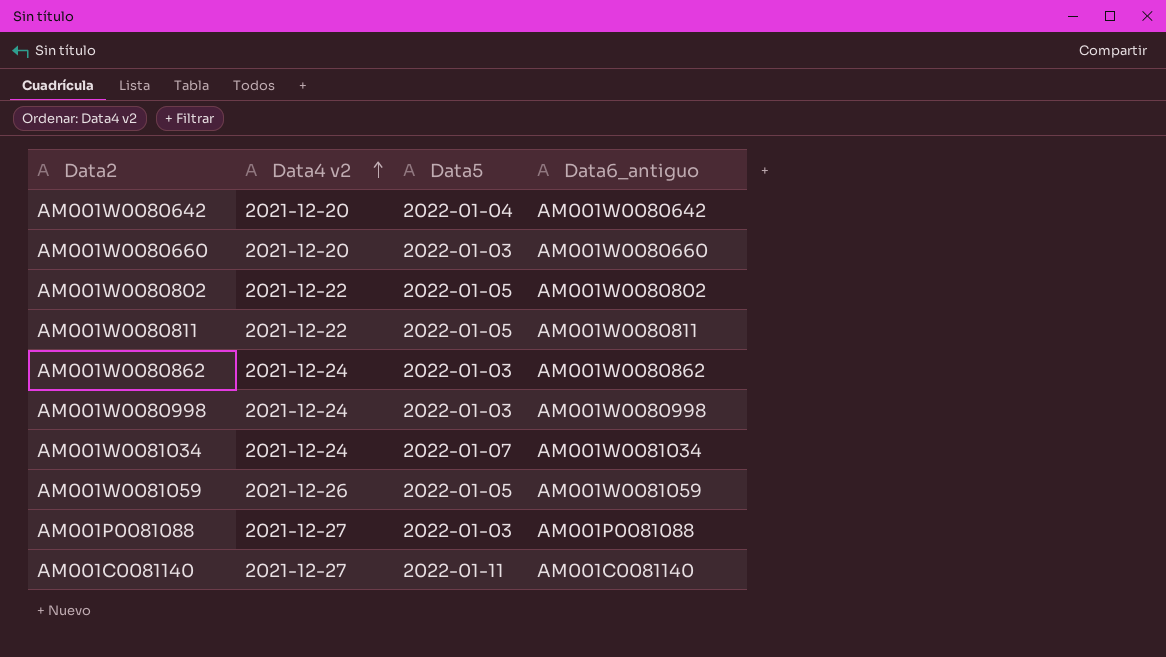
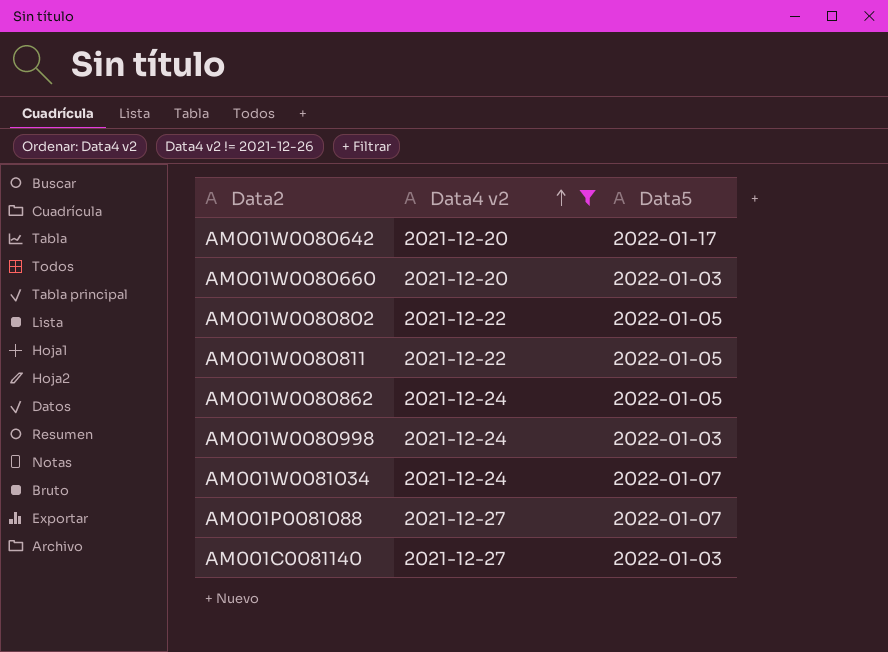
filter: none -> Data4 v2 != 2021-12-26
column Data6_antiguo | position: 4 -> none
AM001W0080642 | Data5: 2022-01-04 -> 2022-01-17
AM001W0080862 | Data5: 2022-01-03 -> 2022-01-05
AM001P0081088 | Data5: 2022-01-03 -> 2022-01-07
AM001C0081140 | Data5: 2022-01-11 -> 2022-01-03

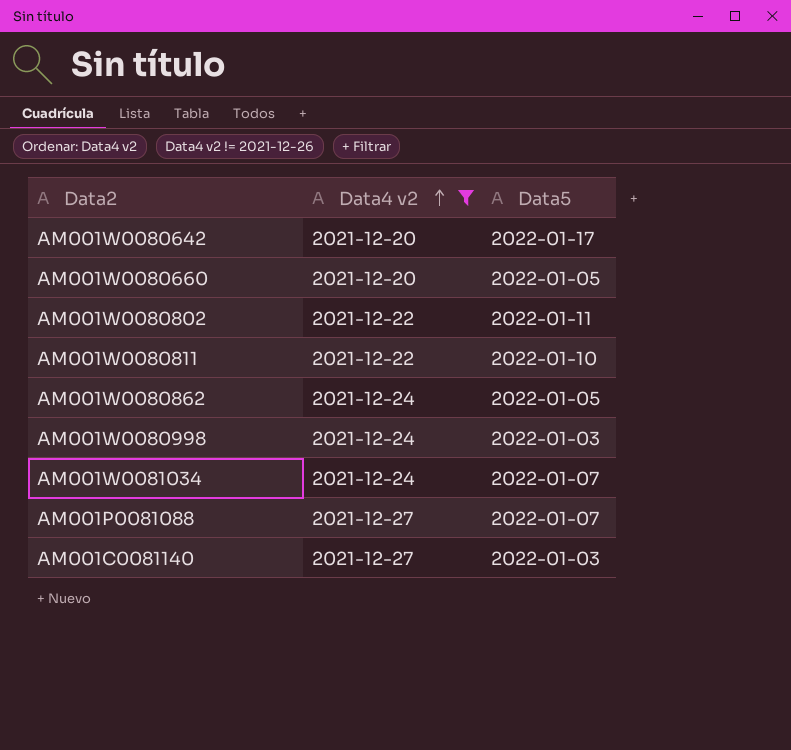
AM001W0080660 | Data5: 2022-01-03 -> 2022-01-05
AM001W0080802 | Data5: 2022-01-05 -> 2022-01-11
AM001W0080811 | Data5: 2022-01-05 -> 2022-01-10

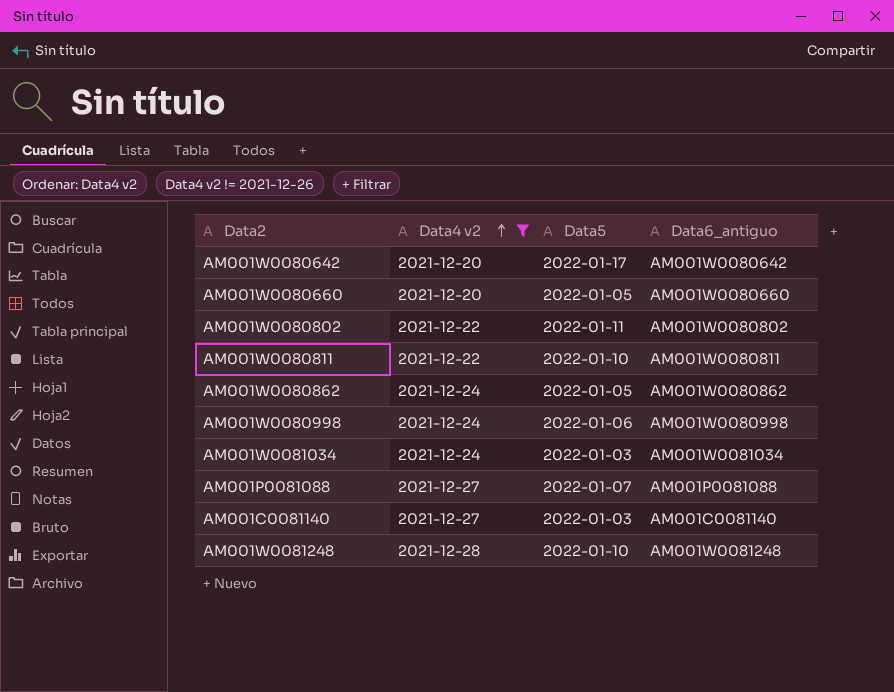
column Data6_antiguo | position: none -> 4
AM001W0080998 | Data5: 2022-01-03 -> 2022-01-06
AM001W0081034 | Data5: 2022-01-07 -> 2022-01-03
row AM001W0081248: none -> 2021-12-28 | 2022-01-10 | AM001W0081248

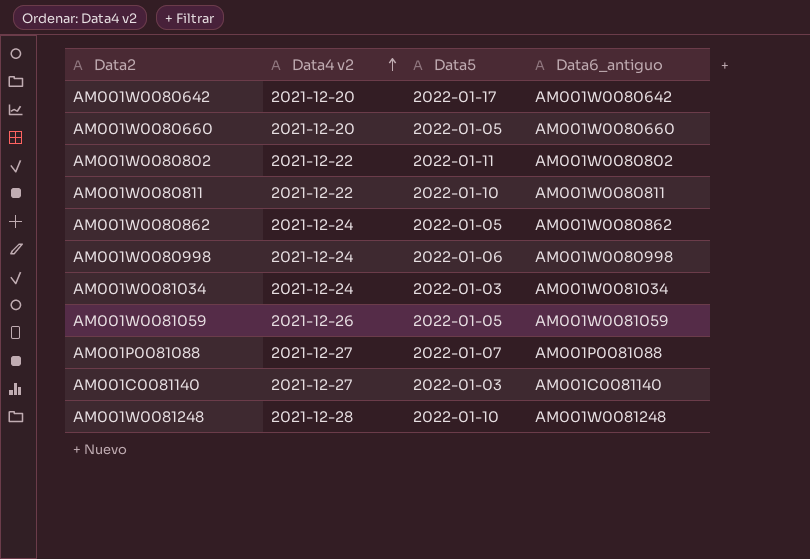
filter: Data4 v2 != 2021-12-26 -> none

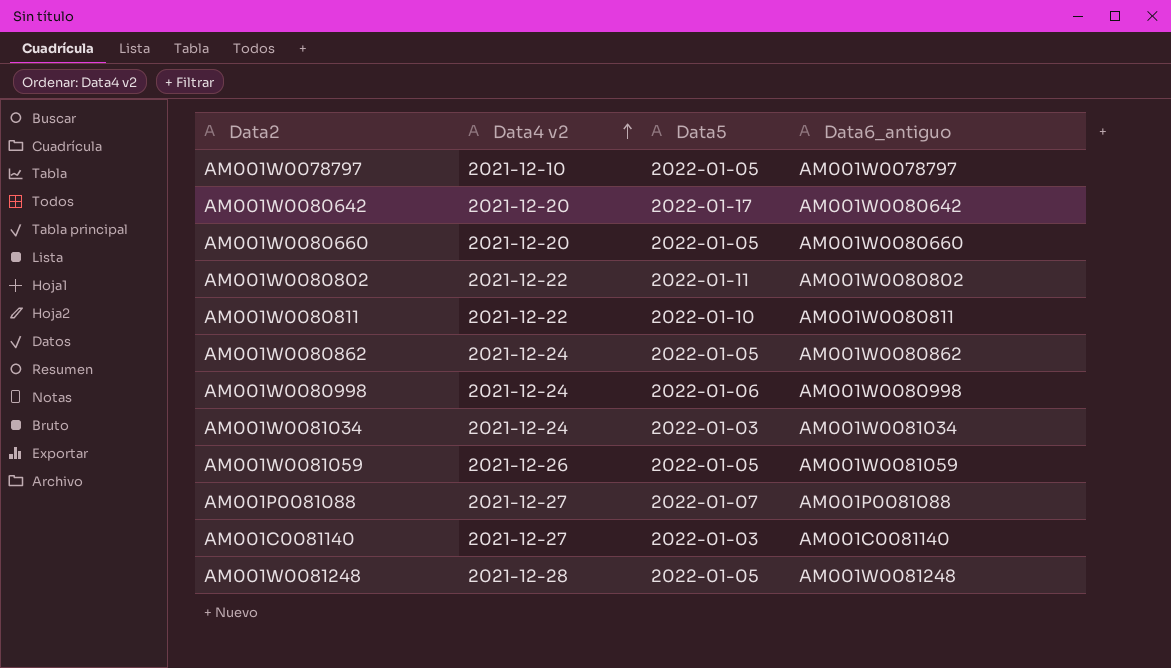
row AM001W0078797: none -> 2021-12-10 | 2022-01-05 | AM001W0078797
AM001W0081248 | Data5: 2022-01-10 -> 2022-01-05

